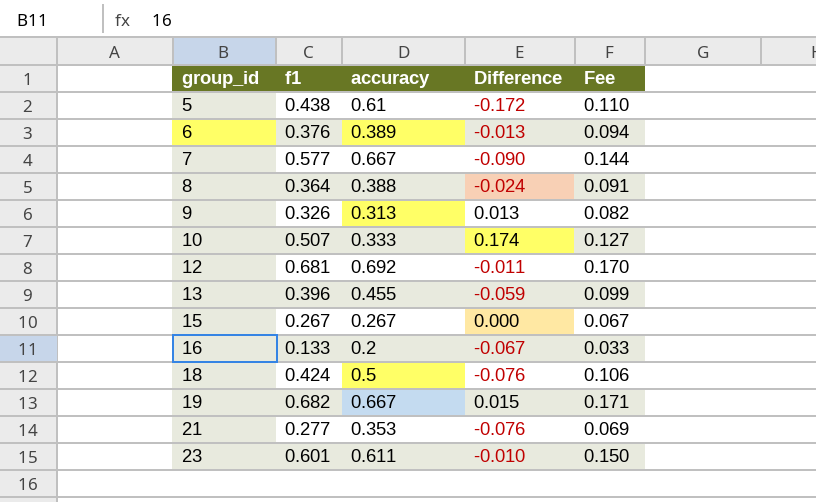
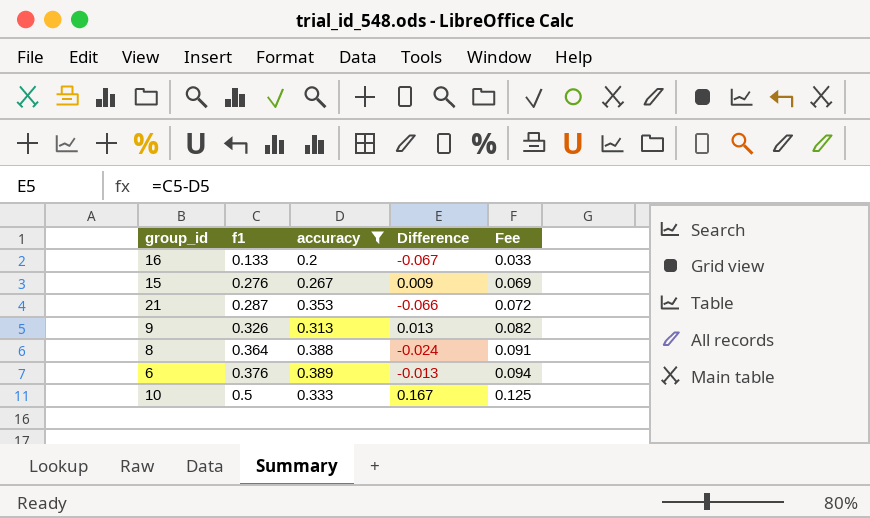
filter: none -> accuracy <= 0.389
row order: group_id ascending -> f1 ascending
15 | f1: 0.267 -> 0.276
15 | Difference: 0.000 -> 0.009
15 | Fee: 0.067 -> 0.069
21 | f1: 0.277 -> 0.287
21 | Difference: -0.076 -> -0.066
21 | Fee: 0.069 -> 0.072
10 | f1: 0.507 -> 0.5
10 | Difference: 0.174 -> 0.167
10 | Fee: 0.127 -> 0.125

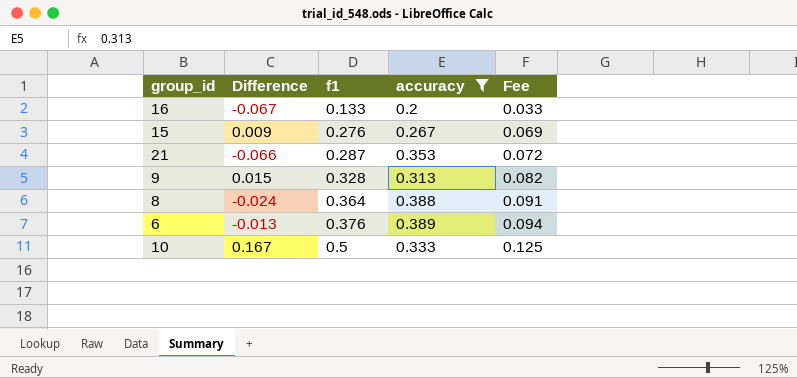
column Difference | position: 4 -> 2
9 | Difference: 0.013 -> 0.015
9 | f1: 0.326 -> 0.328

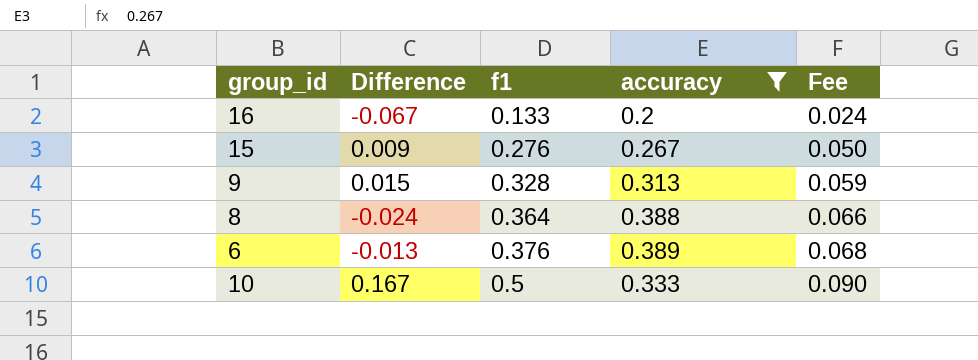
column Fee | formula: [f1] * 0.25 -> [f1] * 0.18
row 21: -0.066 | 0.287 | 0.353 | 0.072 -> none

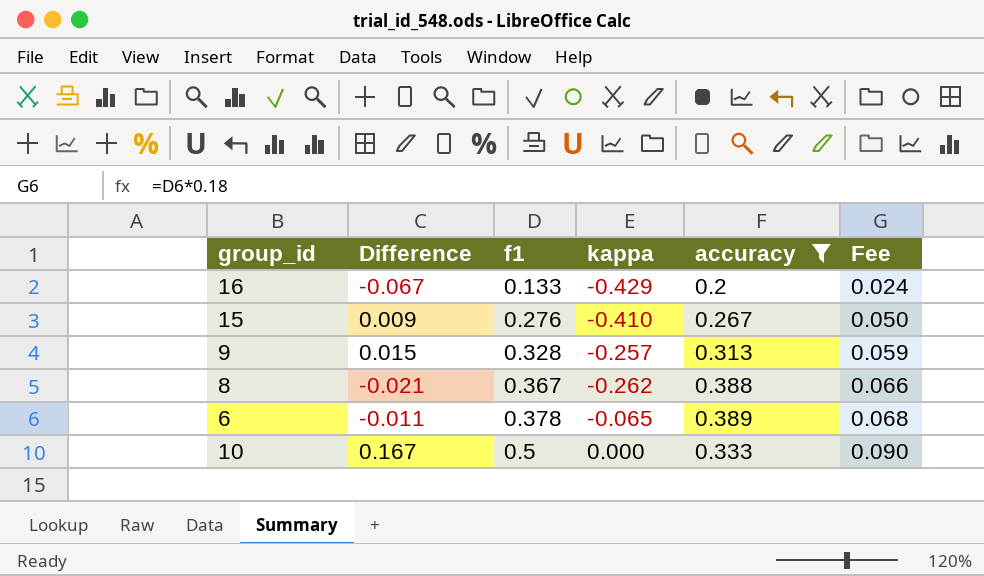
column kappa | position: none -> 4
8 | Difference: -0.024 -> -0.021
8 | f1: 0.364 -> 0.367
6 | Difference: -0.013 -> -0.011
6 | f1: 0.376 -> 0.378

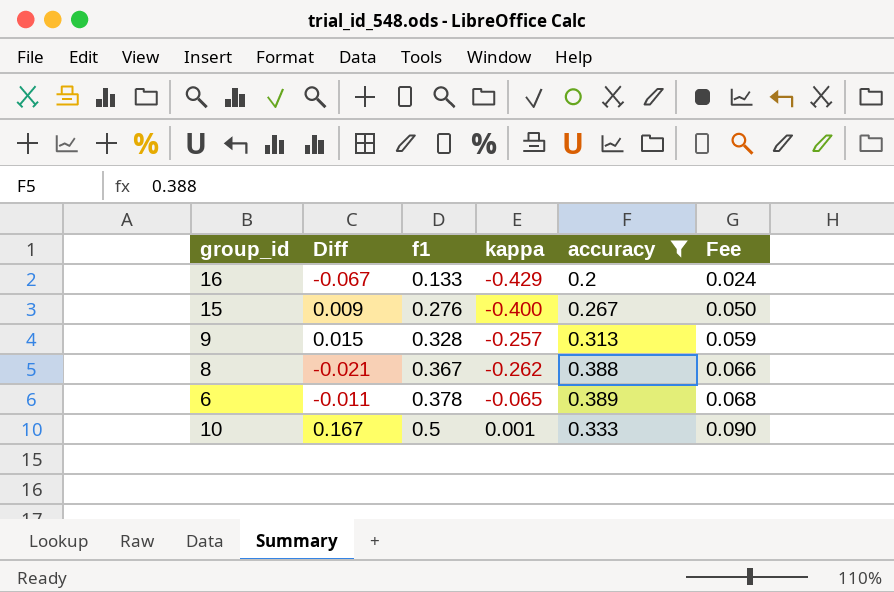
column name: Difference -> Diff
15 | kappa: -0.410 -> -0.400
10 | kappa: 0.000 -> 0.001

